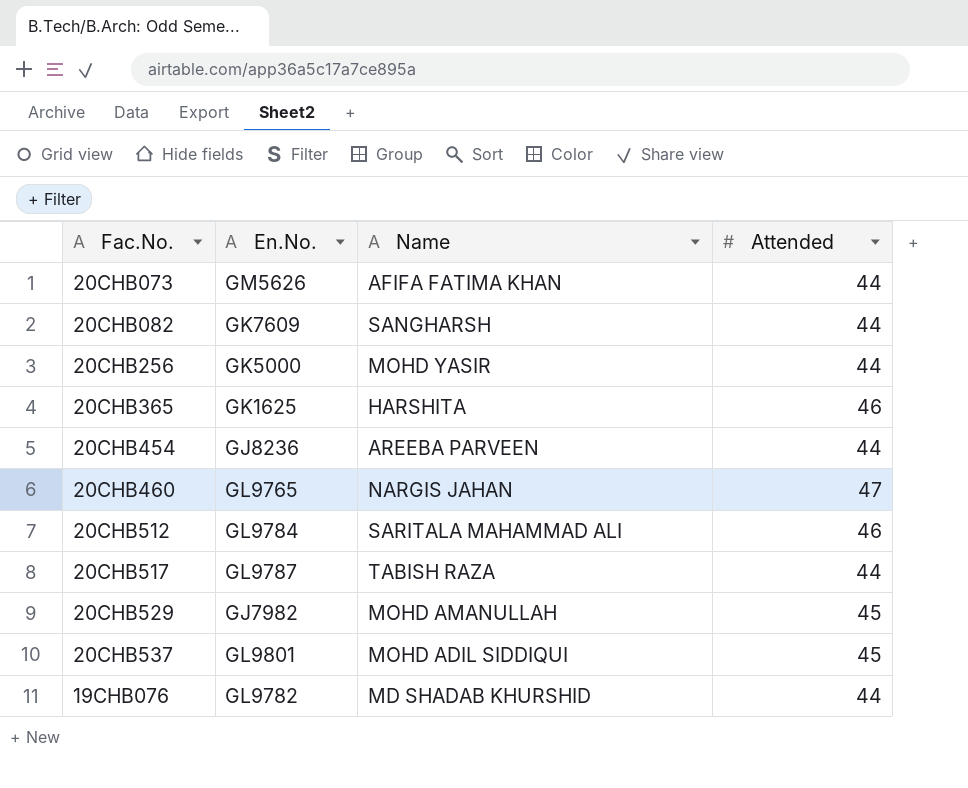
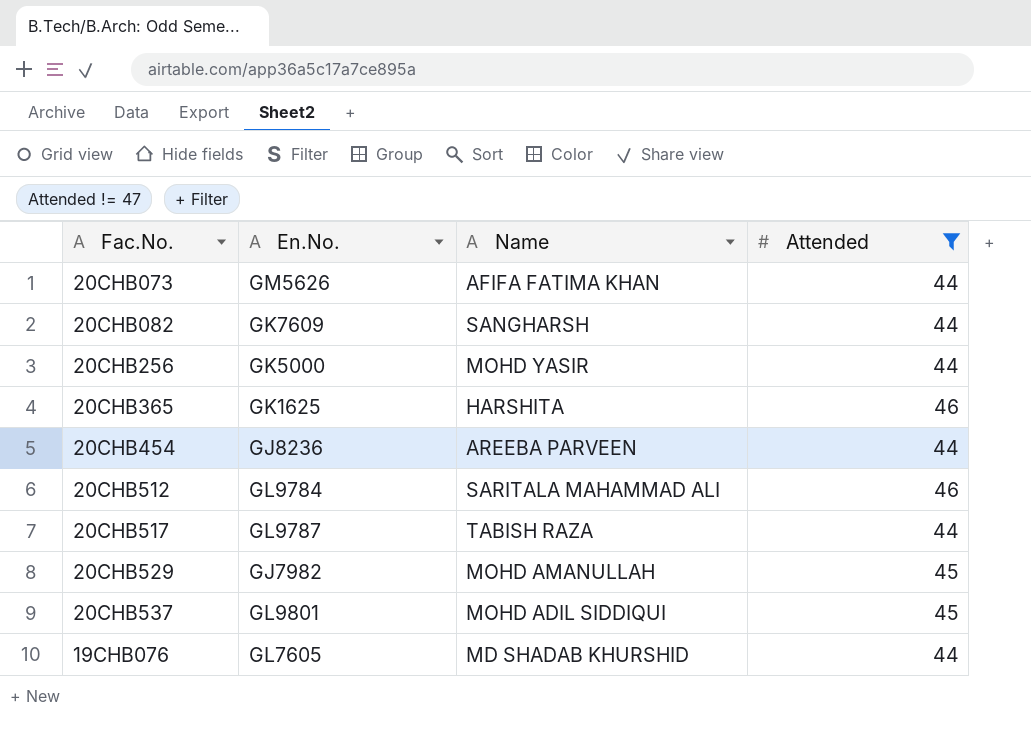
filter: none -> Attended != 47
19CHB076 | En.No.: GL9782 -> GL7605

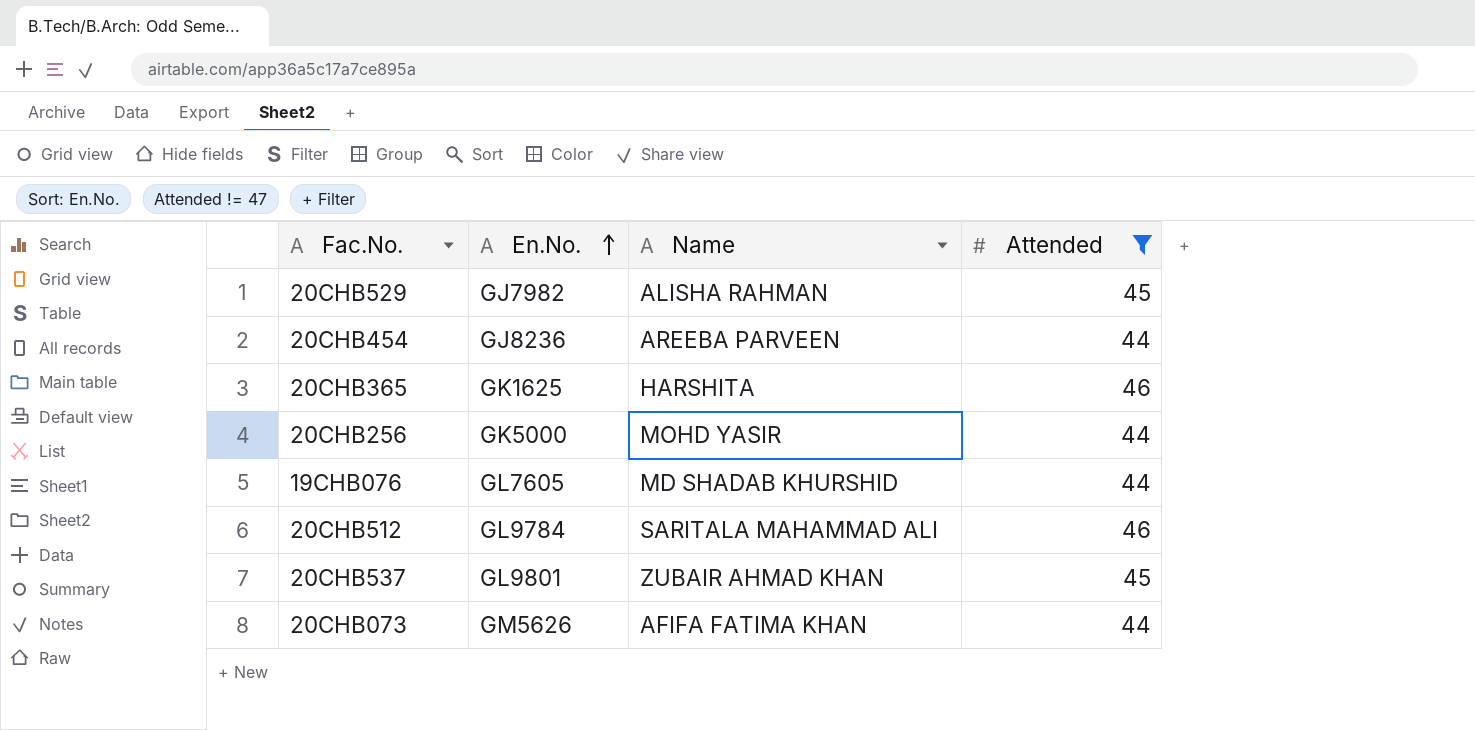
row order: none -> En.No. ascending
row 20CHB082: GK7609 | SANGHARSH | 44 -> none
row 20CHB517: GL9787 | TABISH RAZA | 44 -> none
20CHB529 | Name: MOHD AMANULLAH -> ALISHA RAHMAN
20CHB537 | Name: MOHD ADIL SIDDIQUI -> ZUBAIR AHMAD KHAN

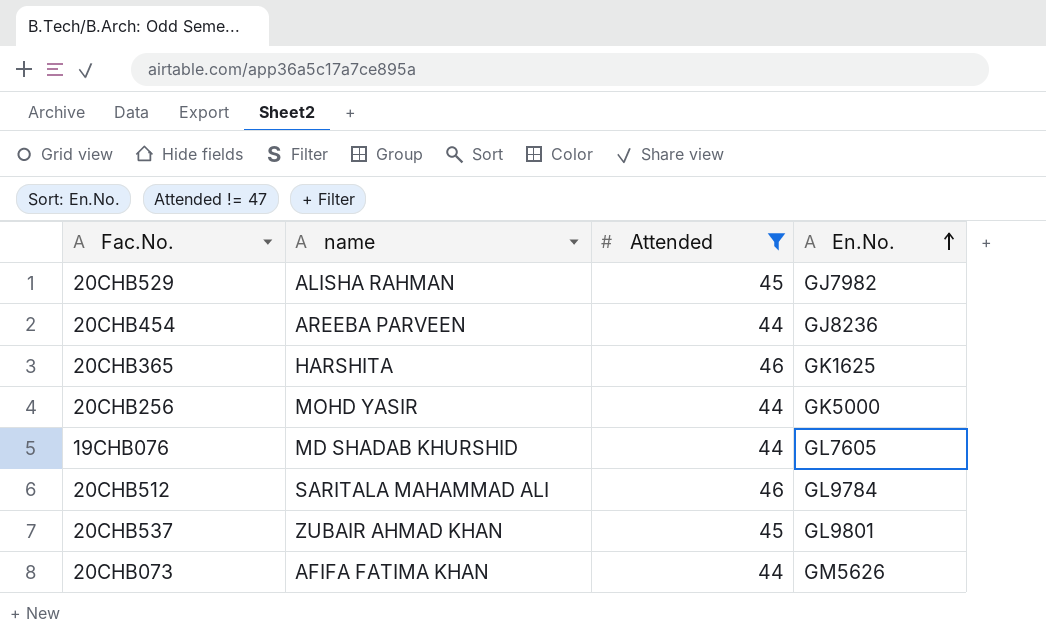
column name: Name -> name
column En.No. | position: 2 -> 4

